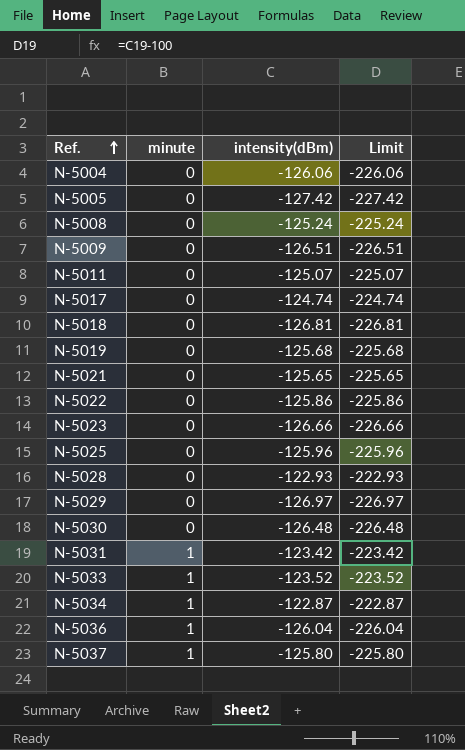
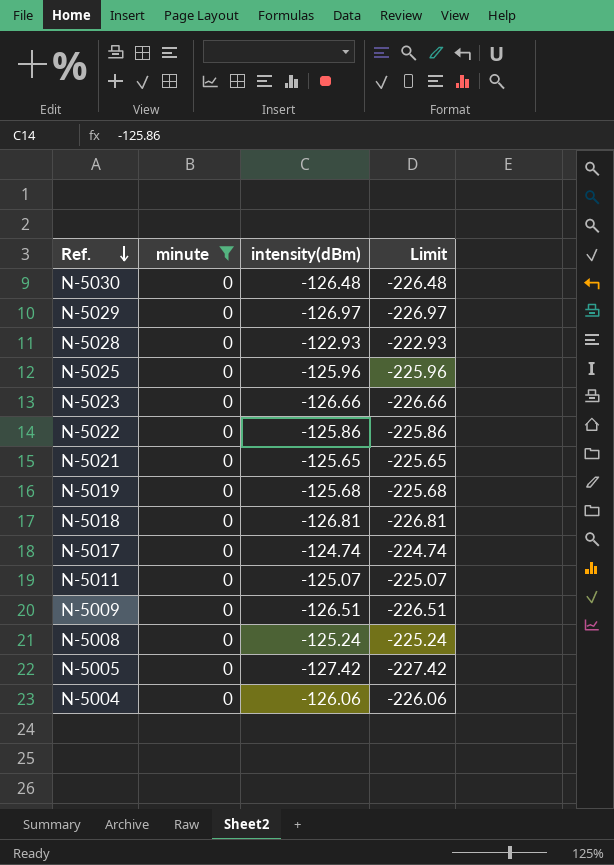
filter: none -> minute = 0
row order: Ref. ascending -> Ref. descending

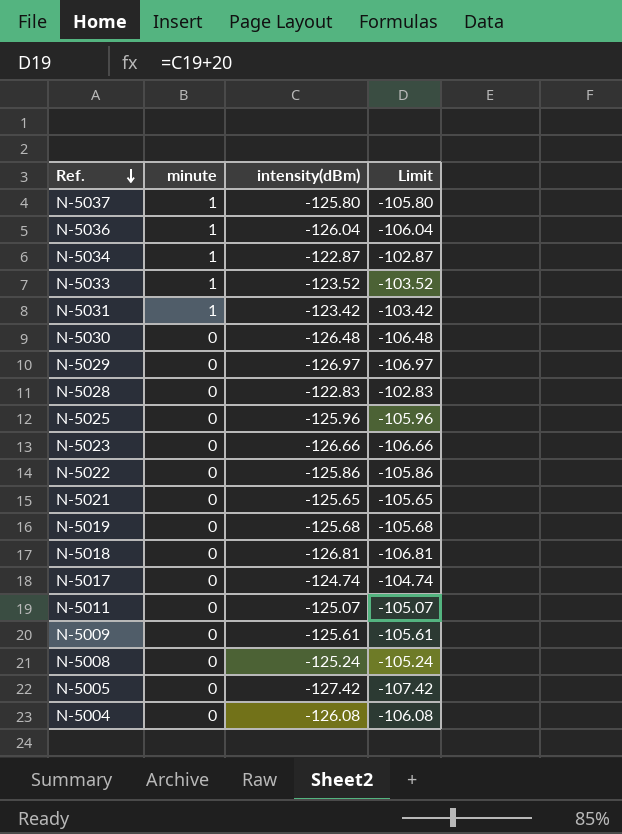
filter: minute = 0 -> none
column Limit | formula: [intensity(dBm)] - 100 -> [intensity(dBm)] + 20
N-5028 | intensity(dBm): -122.93 -> -122.83
N-5009 | intensity(dBm): -126.51 -> -125.61
N-5004 | intensity(dBm): -126.06 -> -126.08

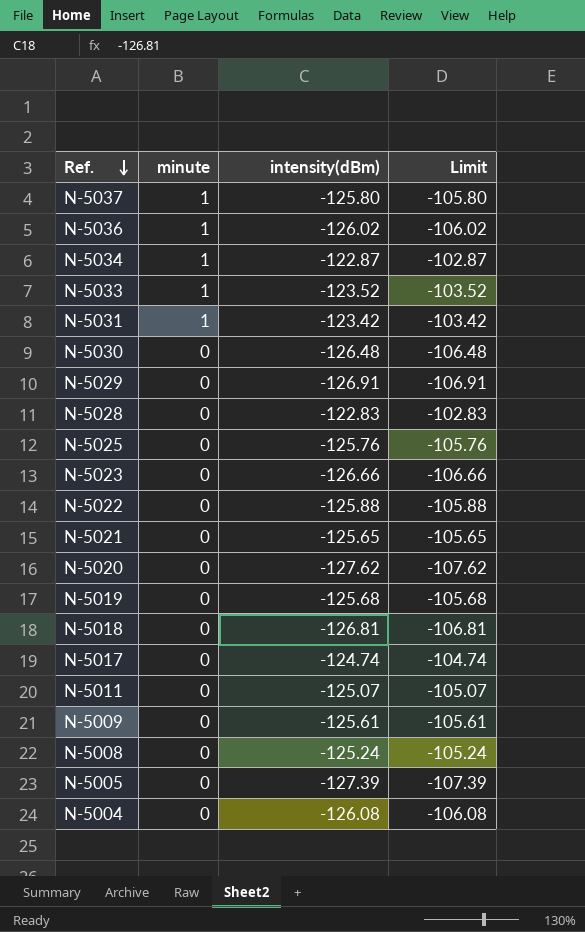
N-5036 | intensity(dBm): -126.04 -> -126.02
N-5036 | Limit: -106.04 -> -106.02
N-5029 | intensity(dBm): -126.97 -> -126.91
N-5029 | Limit: -106.97 -> -106.91
N-5025 | intensity(dBm): -125.96 -> -125.76
N-5025 | Limit: -105.96 -> -105.76
N-5022 | intensity(dBm): -125.86 -> -125.88
N-5022 | Limit: -105.86 -> -105.88
row N-5020: none -> 0 | -127.62 | -107.62
N-5005 | intensity(dBm): -127.42 -> -127.39
N-5005 | Limit: -107.42 -> -107.39

